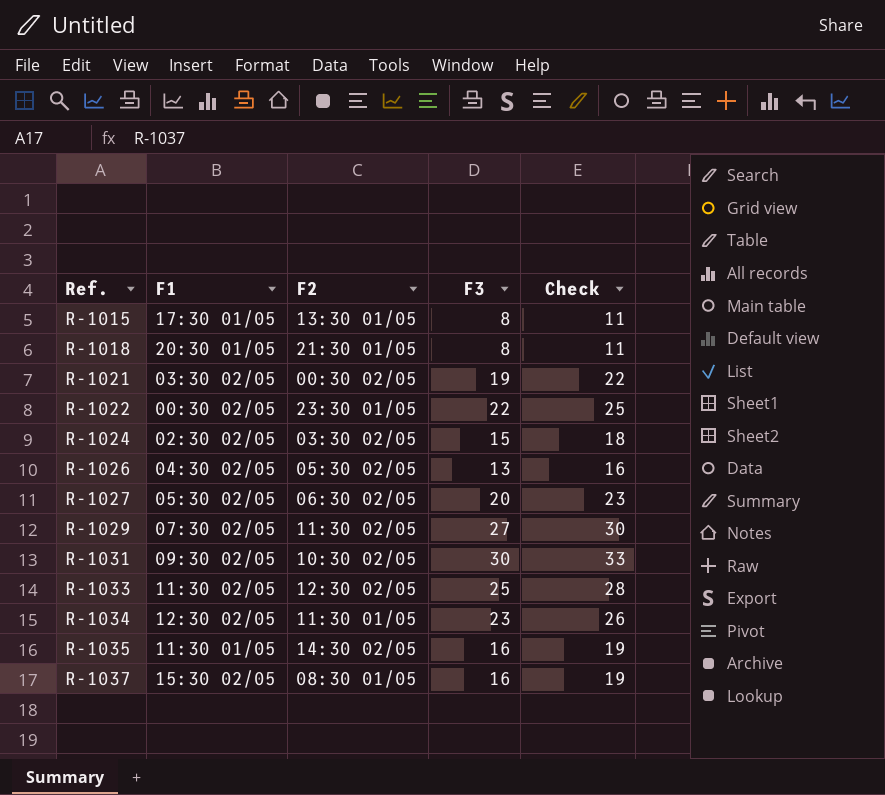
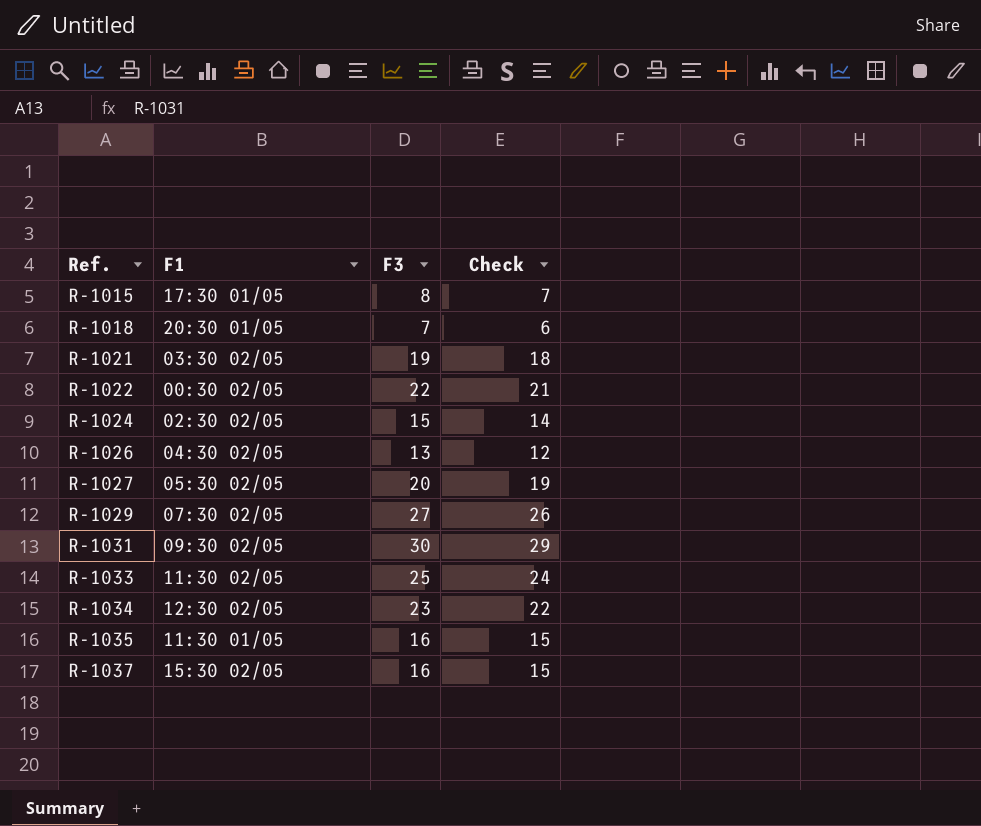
column F2 | position: 3 -> none
column Check | formula: [F3] + 3 -> [F3] - 1
R-1018 | F3: 8 -> 7

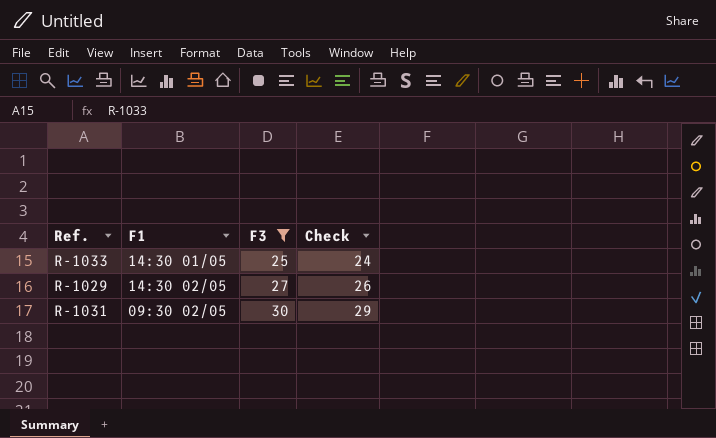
filter: none -> F3 >= 25
row order: Ref. ascending -> F3 ascending
R-1033 | F1: 11:30 02/05 -> 14:30 01/05
R-1029 | F1: 07:30 02/05 -> 14:30 02/05

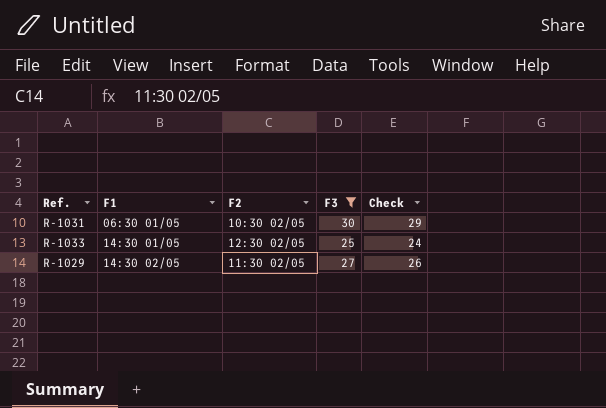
row order: F3 ascending -> F1 ascending
column F2 | position: none -> 3
R-1031 | F1: 09:30 02/05 -> 06:30 01/05

